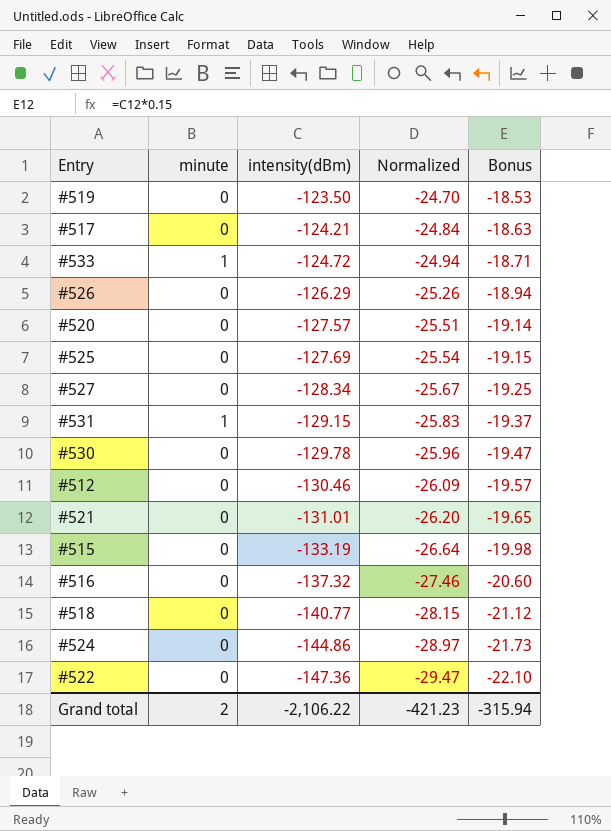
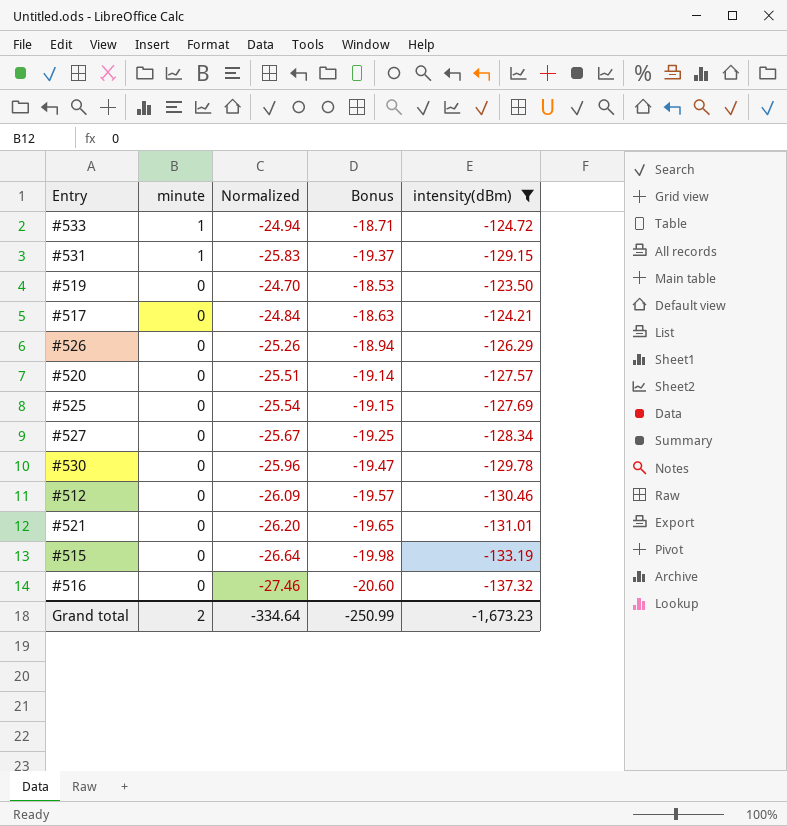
filter: none -> intensity(dBm) >= -137.32
row order: intensity(dBm) descending -> minute descending
column intensity(dBm) | position: 3 -> 5
Grand total | Normalized: -421.23 -> -334.64
Grand total | Bonus: -315.94 -> -250.99
Grand total | intensity(dBm): -2,106.22 -> -1,673.23

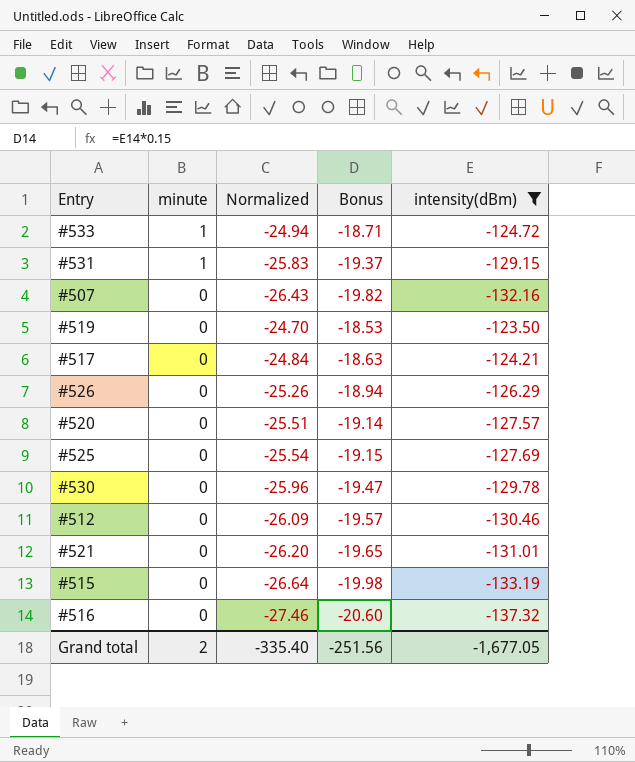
row #527: 0 | -25.67 | -19.25 | -128.34 -> none
row #507: none -> 0 | -26.43 | -19.82 | -132.16
Grand total | Normalized: -334.64 -> -335.40
Grand total | Bonus: -250.99 -> -251.56
Grand total | intensity(dBm): -1,673.23 -> -1,677.05

